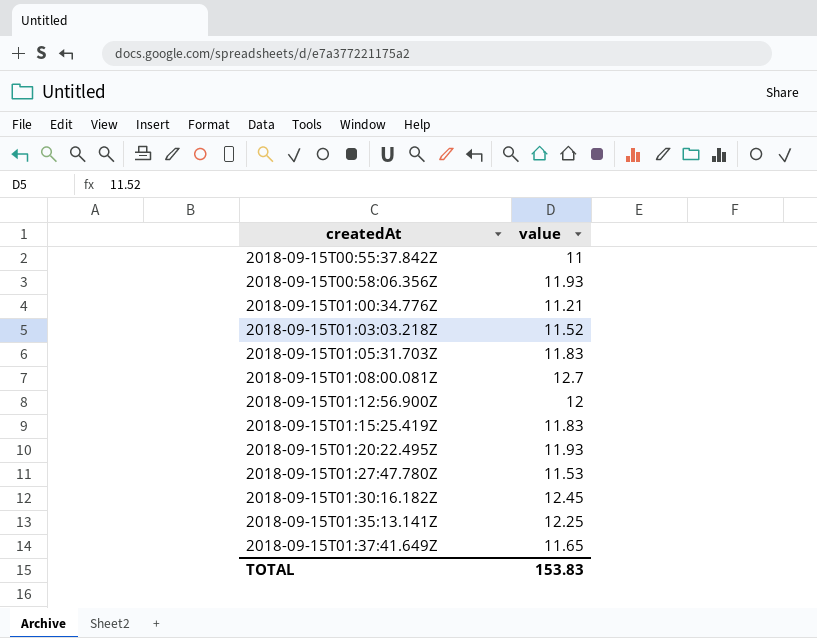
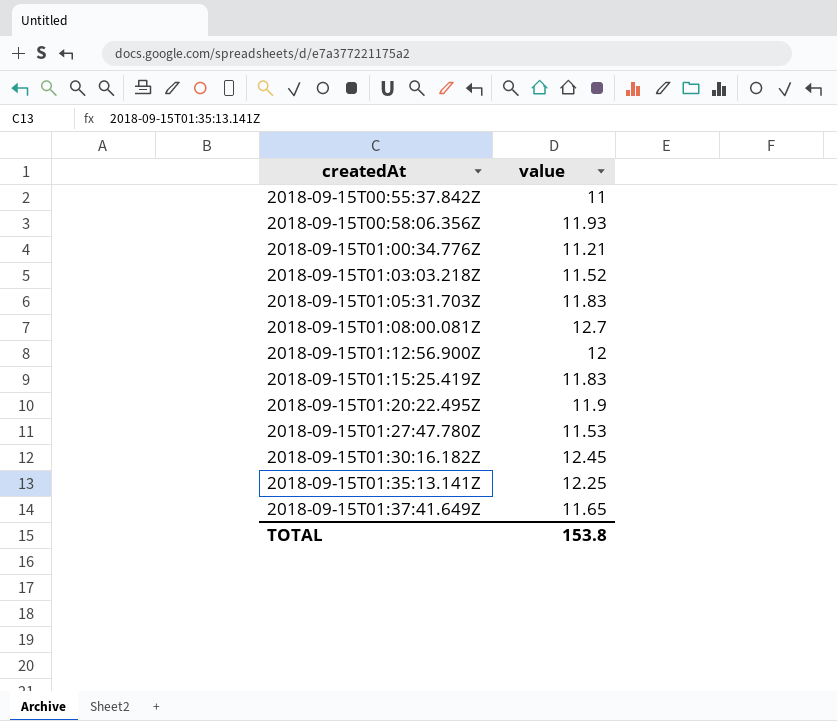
2018-09-15T01:20:22.495Z | value: 11.93 -> 11.9
TOTAL | value: 153.83 -> 153.8

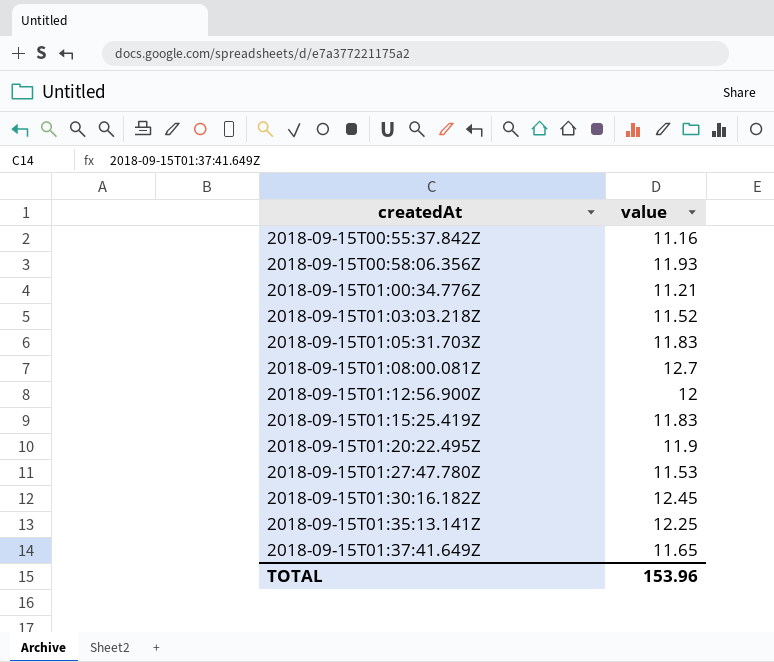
2018-09-15T00:55:37.842Z | value: 11 -> 11.16
TOTAL | value: 153.8 -> 153.96

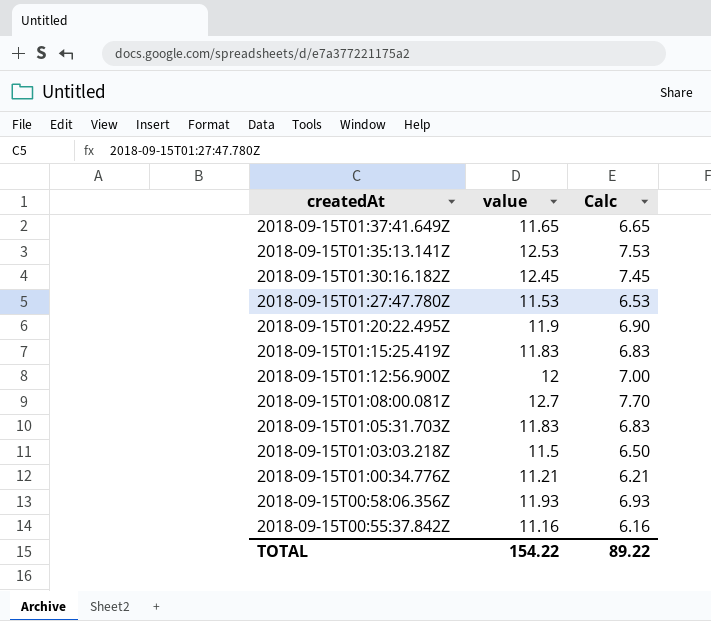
row order: createdAt ascending -> createdAt descending
column Calc | formula: none -> [value] - 5
2018-09-15T01:35:13.141Z | value: 12.25 -> 12.53
2018-09-15T01:03:03.218Z | value: 11.52 -> 11.5
TOTAL | value: 153.96 -> 154.22

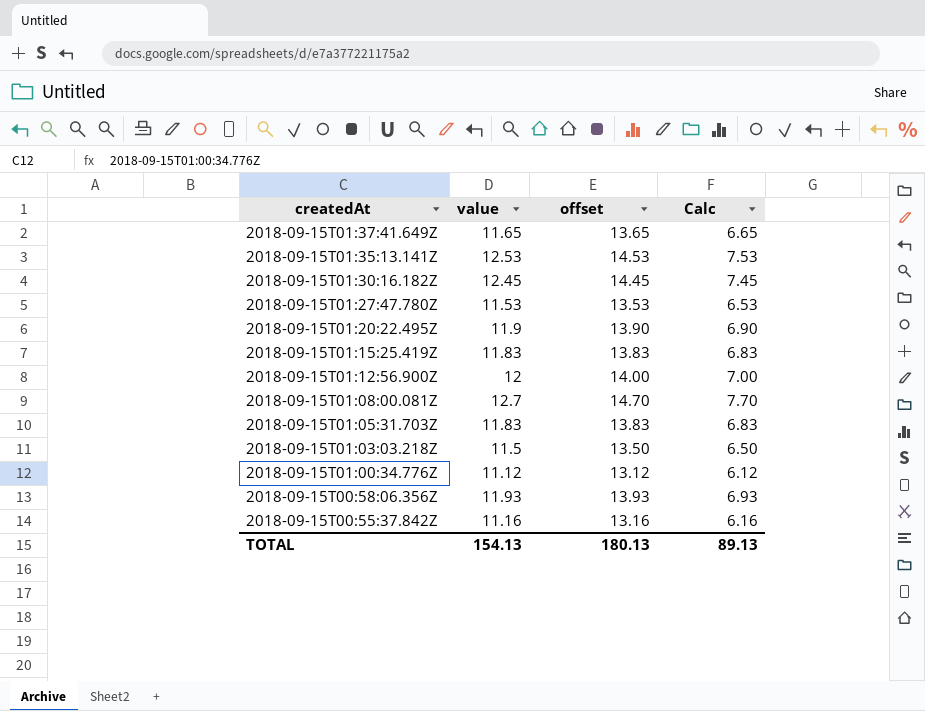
column offset | formula: none -> [value] + 2
2018-09-15T01:00:34.776Z | value: 11.21 -> 11.12
2018-09-15T01:00:34.776Z | Calc: 6.21 -> 6.12
TOTAL | value: 154.22 -> 154.13
TOTAL | Calc: 89.22 -> 89.13

